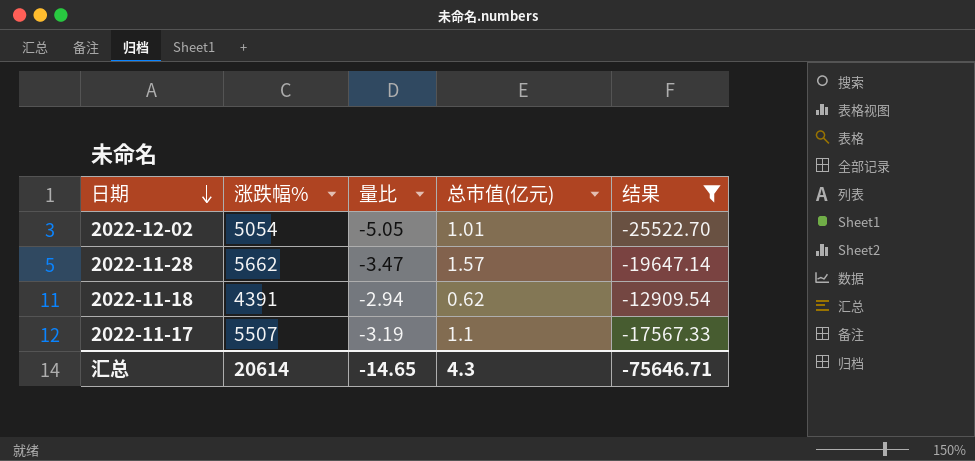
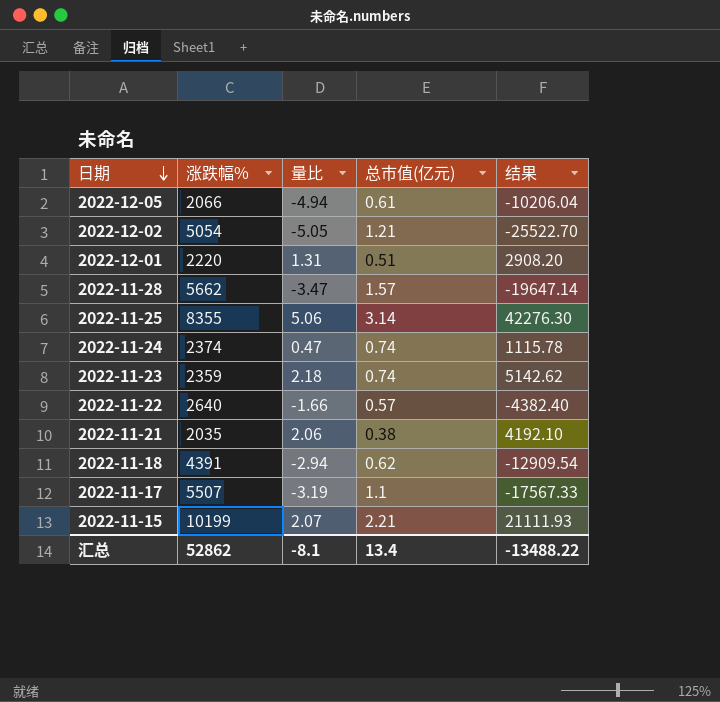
filter: 结果 <= -12909.54 -> none
2022-12-02 | 总市值(亿元): 1.01 -> 1.21
汇总 | 涨跌幅%: 20614 -> 52862
汇总 | 量比: -14.65 -> -8.1
汇总 | 总市值(亿元): 4.3 -> 13.4
汇总 | 结果: -75646.71 -> -13488.22

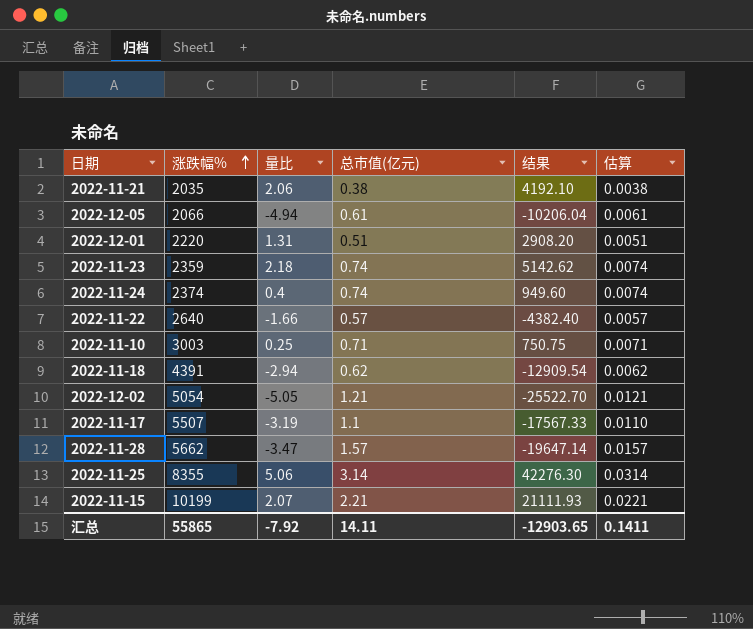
row order: 日期 descending -> 涨跌幅% ascending
column 估算 | formula: none -> [总市值(亿元)] * 0.01
2022-11-24 | 量比: 0.47 -> 0.4
2022-11-24 | 结果: 1115.78 -> 949.60
row 2022-11-10: none -> 3003 | 0.25 | 0.71 | 750.75 | 0.0071
汇总 | 涨跌幅%: 52862 -> 55865
汇总 | 量比: -8.1 -> -7.92
汇总 | 总市值(亿元): 13.4 -> 14.11
汇总 | 结果: -13488.22 -> -12903.65

